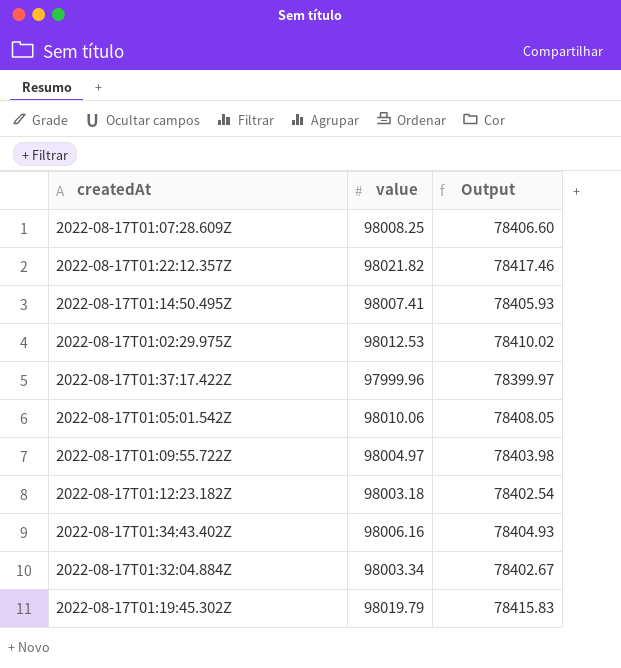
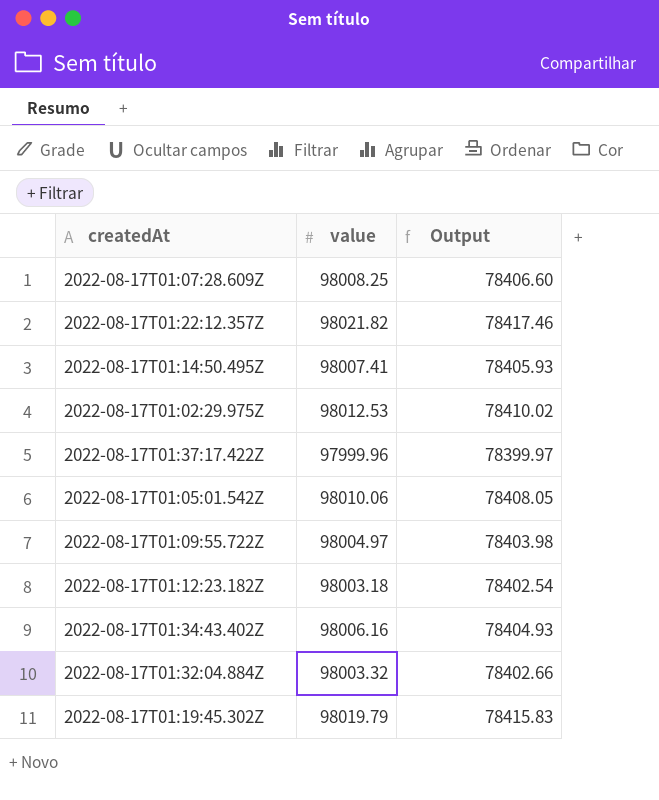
2022-08-17T01:32:04.884Z | value: 98003.34 -> 98003.32
2022-08-17T01:32:04.884Z | Output: 78402.67 -> 78402.66

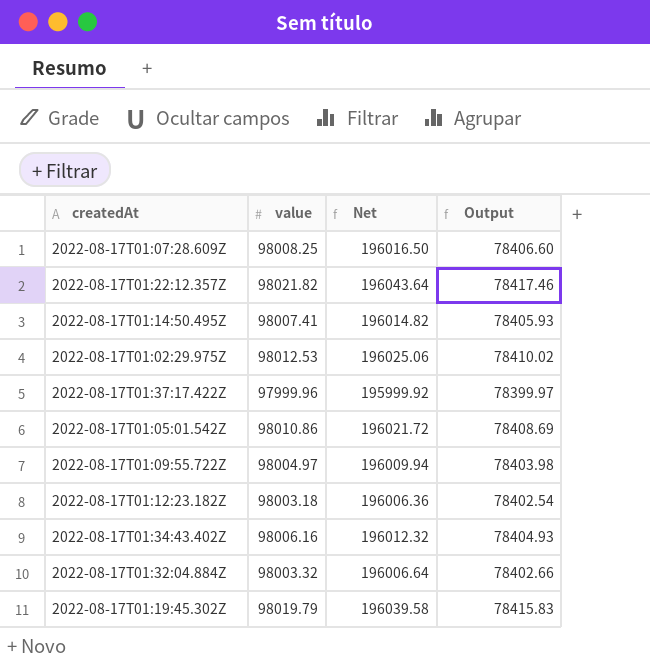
column Net | formula: none -> [value] * 2
2022-08-17T01:05:01.542Z | value: 98010.06 -> 98010.86
2022-08-17T01:05:01.542Z | Output: 78408.05 -> 78408.69

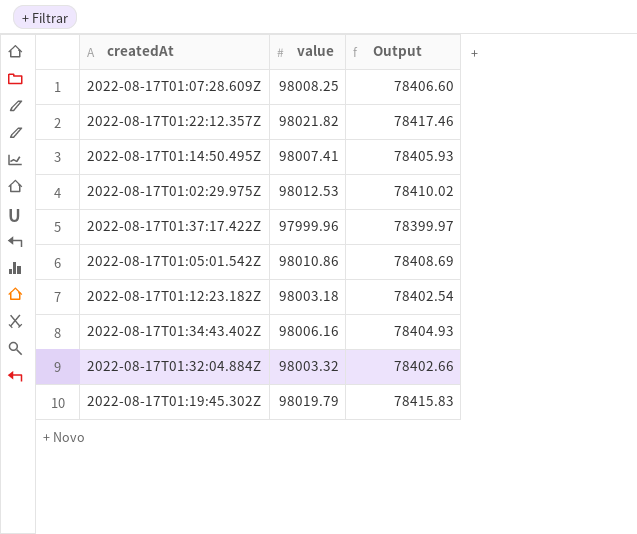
column Net | formula: [value] * 2 -> none
row 2022-08-17T01:09:55.722Z: 98004.97 | 196009.94 | 78403.98 -> none

